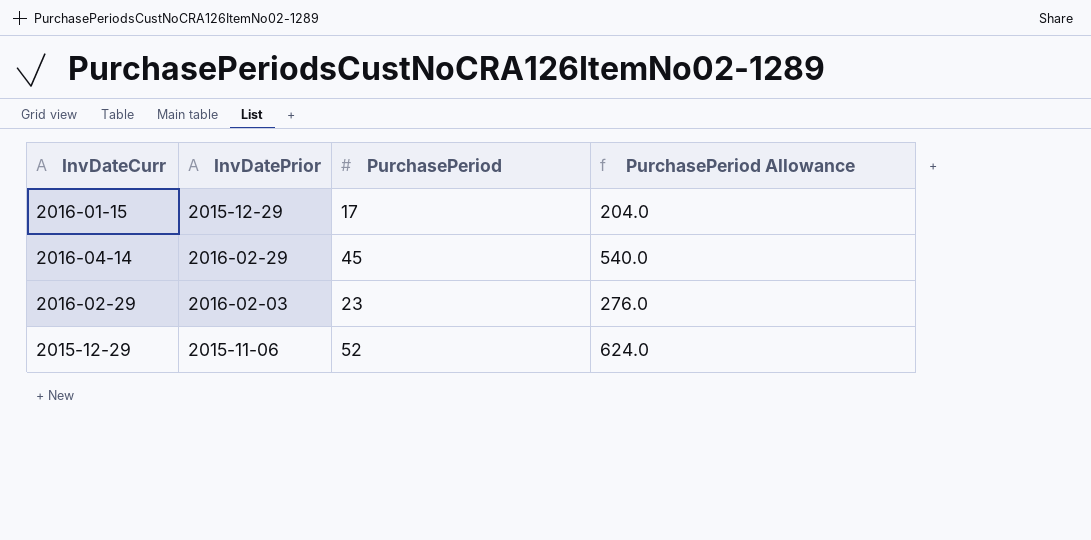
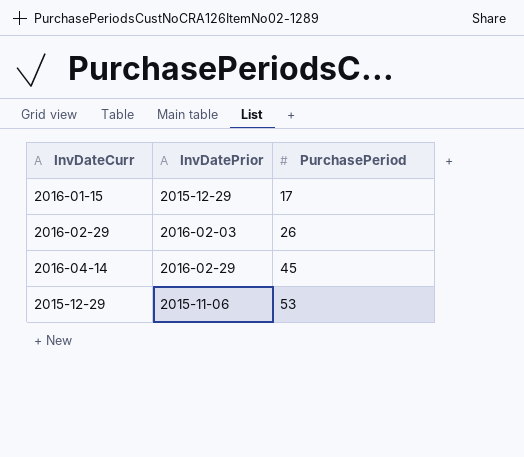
row order: none -> PurchasePeriod ascending
column PurchasePeriod Allowance | formula: [PurchasePeriod] * 12 -> none
2016-02-29 | PurchasePeriod: 23 -> 26
2015-12-29 | PurchasePeriod: 52 -> 53

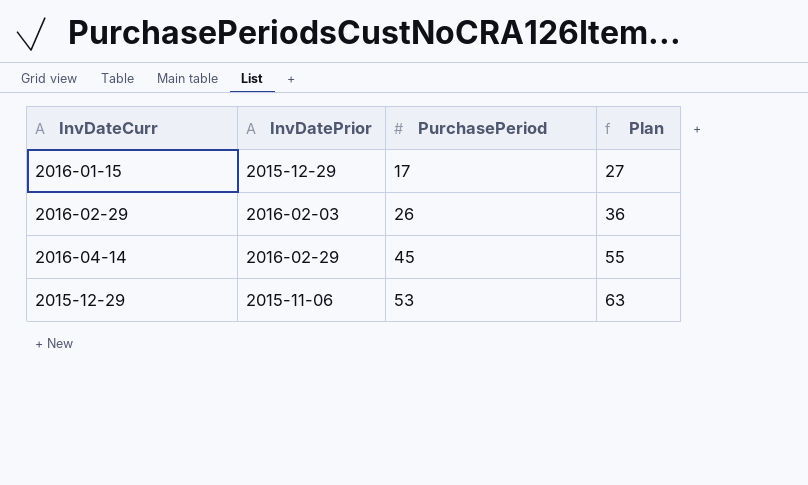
column Plan | formula: none -> [PurchasePeriod] + 10

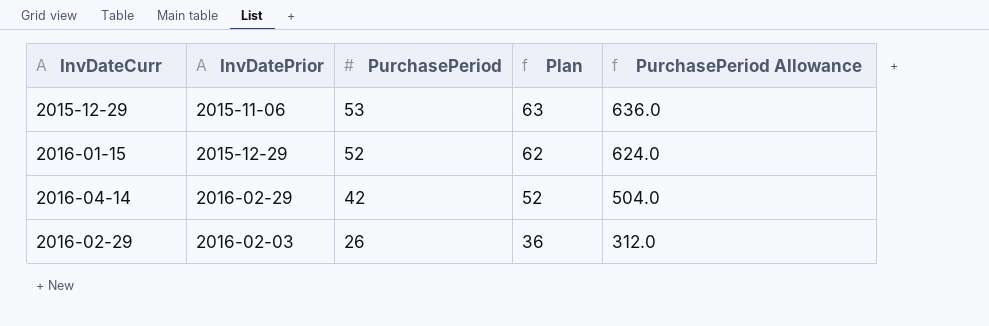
row order: PurchasePeriod ascending -> PurchasePeriod descending
column PurchasePeriod Allowance | formula: none -> [PurchasePeriod] * 12
2016-01-15 | PurchasePeriod: 17 -> 52
2016-01-15 | Plan: 27 -> 62
2016-04-14 | PurchasePeriod: 45 -> 42
2016-04-14 | Plan: 55 -> 52

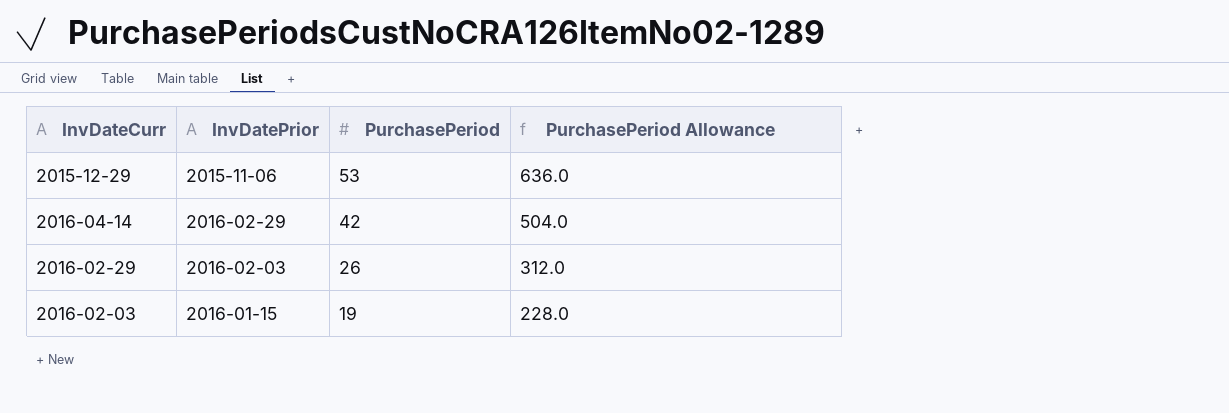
column Plan | formula: [PurchasePeriod] + 10 -> none
row 2016-01-15: 2015-12-29 | 52 | 62 | 624.0 -> none
row 2016-02-03: none -> 2016-01-15 | 19 | 228.0

